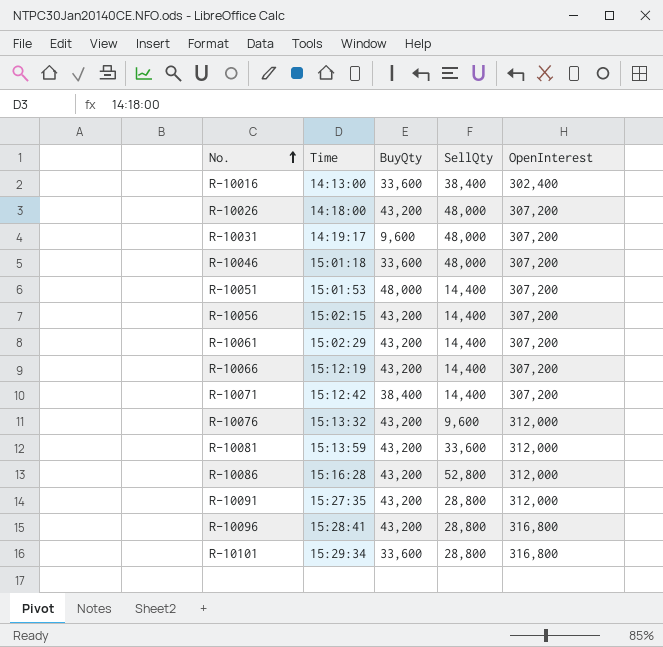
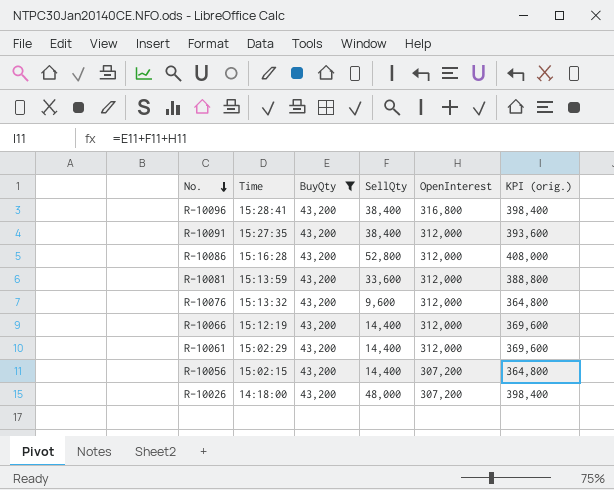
filter: none -> BuyQty = 43,200
row order: No. ascending -> No. descending
column KPI (orig.) | formula: none -> [BuyQty] + [SellQty] + [OpenInterest]
R-10096 | SellQty: 28,800 -> 38,400
R-10091 | SellQty: 28,800 -> 38,400
R-10066 | OpenInterest: 307,200 -> 312,000
R-10061 | OpenInterest: 307,200 -> 312,000

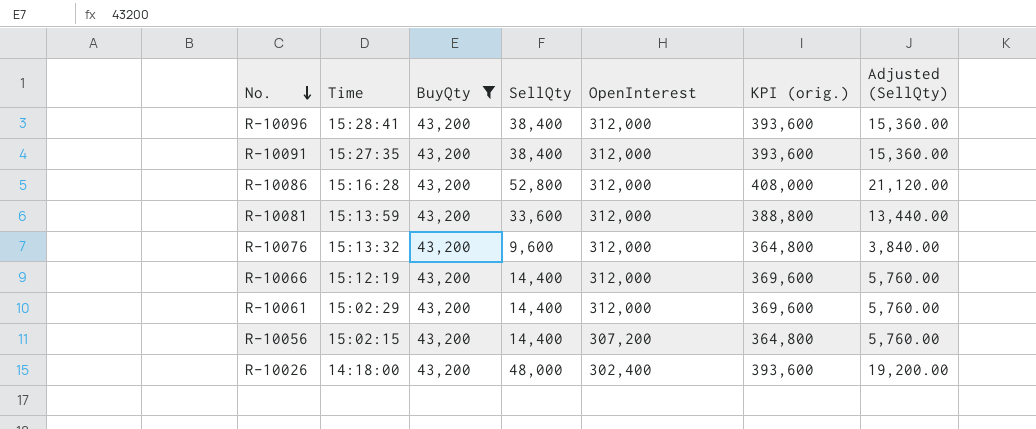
column Adjusted (SellQty) | formula: none -> [SellQty] * 0.4
R-10096 | OpenInterest: 316,800 -> 312,000
R-10096 | KPI (orig.): 398,400 -> 393,600
R-10026 | OpenInterest: 307,200 -> 302,400
R-10026 | KPI (orig.): 398,400 -> 393,600

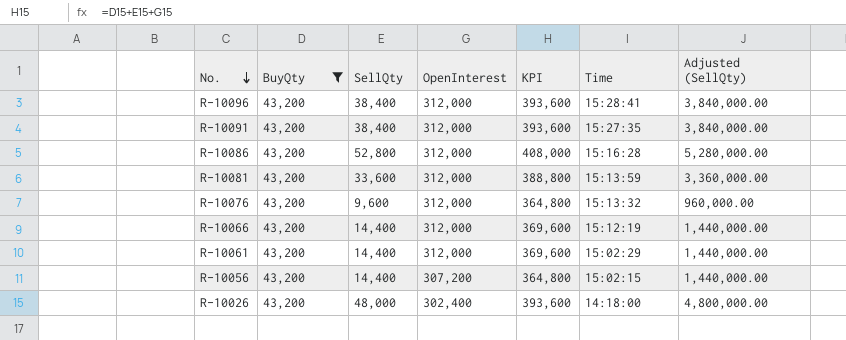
column name: KPI (orig.) -> KPI
column Time | position: 2 -> 6
column Adjusted (SellQty) | formula: [SellQty] * 0.4 -> [SellQty] * 100

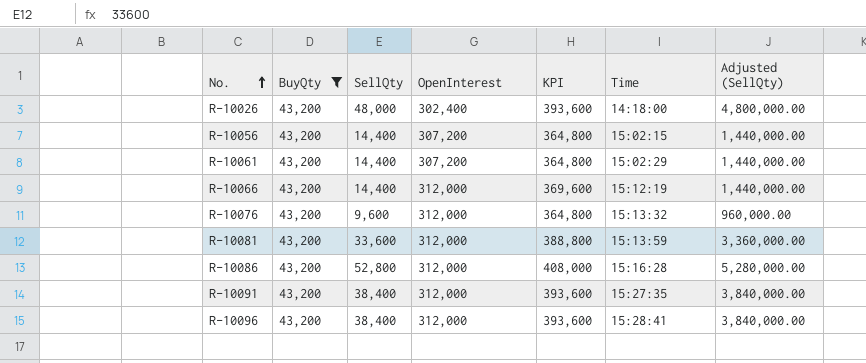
row order: No. descending -> No. ascending
R-10061 | OpenInterest: 312,000 -> 307,200
R-10061 | KPI: 369,600 -> 364,800

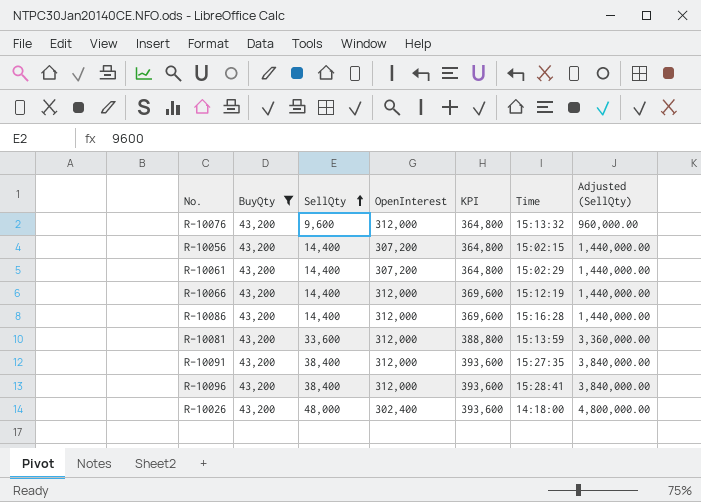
row order: No. ascending -> SellQty ascending
R-10086 | SellQty: 52,800 -> 14,400
R-10086 | KPI: 408,000 -> 369,600
R-10086 | Adjusted (SellQty): 5,280,000.00 -> 1,440,000.00

